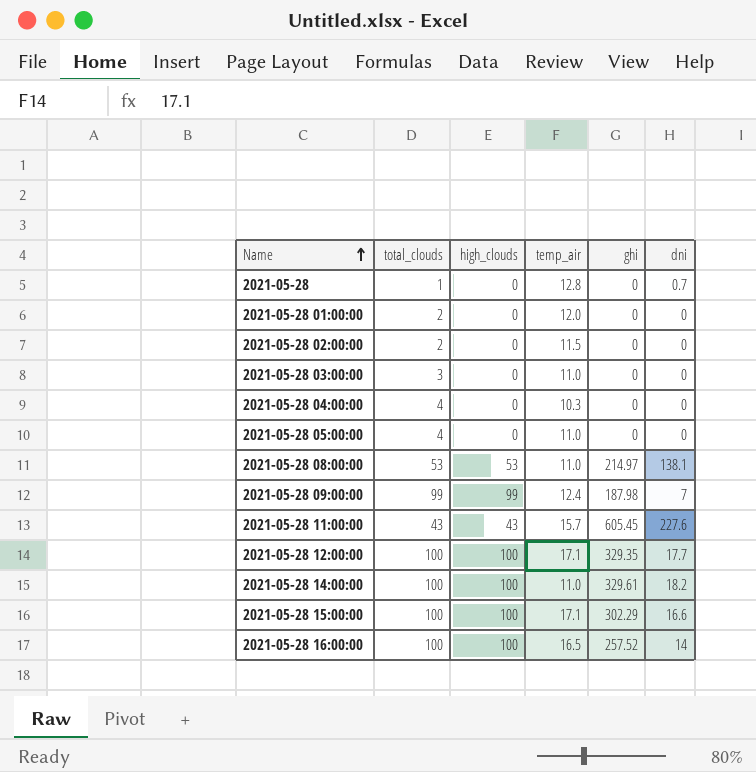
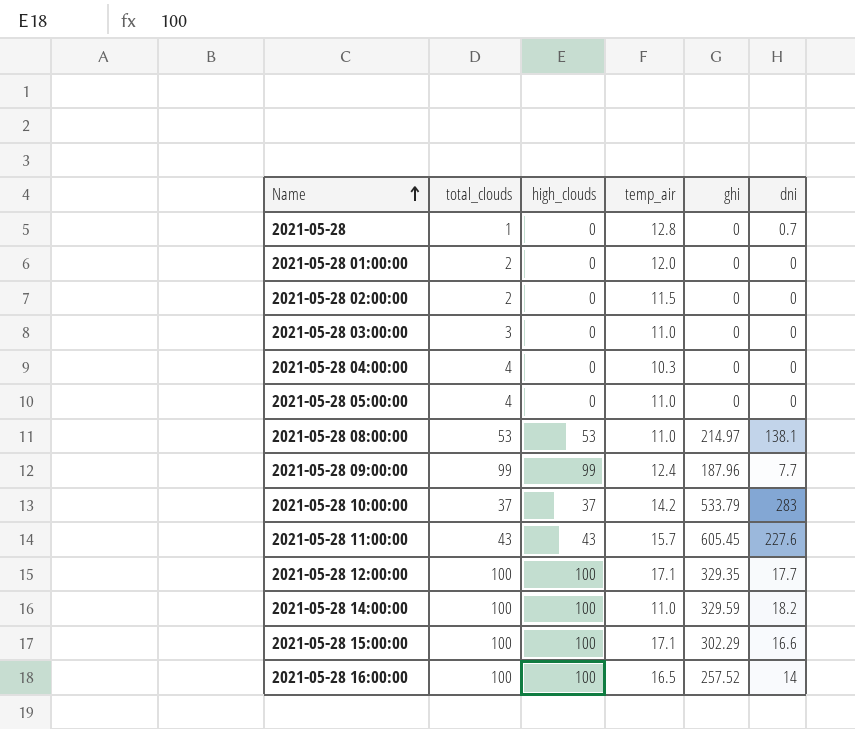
2021-05-28 09:00:00 | ghi: 187.98 -> 187.96
2021-05-28 09:00:00 | dni: 7 -> 7.7
row 2021-05-28 10:00:00: none -> 37 | 37 | 14.2 | 533.79 | 283
2021-05-28 14:00:00 | ghi: 329.61 -> 329.59

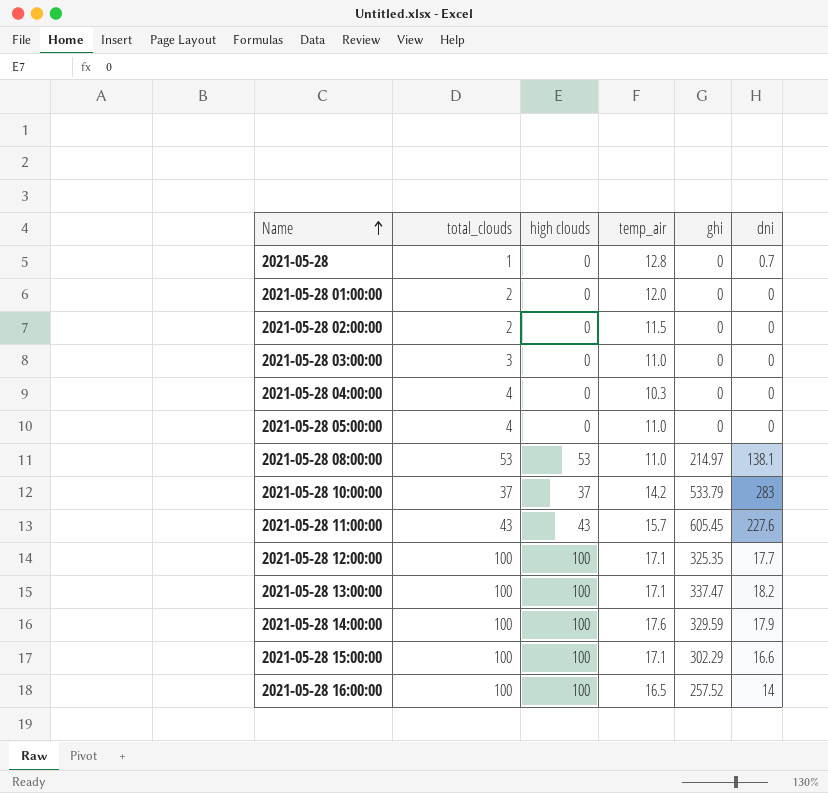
column name: high_clouds -> high clouds
row 2021-05-28 09:00:00: 99 | 99 | 12.4 | 187.96 | 7.7 -> none
2021-05-28 12:00:00 | ghi: 329.35 -> 325.35
row 2021-05-28 13:00:00: none -> 100 | 100 | 17.1 | 337.47 | 18.2
2021-05-28 14:00:00 | temp_air: 11.0 -> 17.6
2021-05-28 14:00:00 | dni: 18.2 -> 17.9

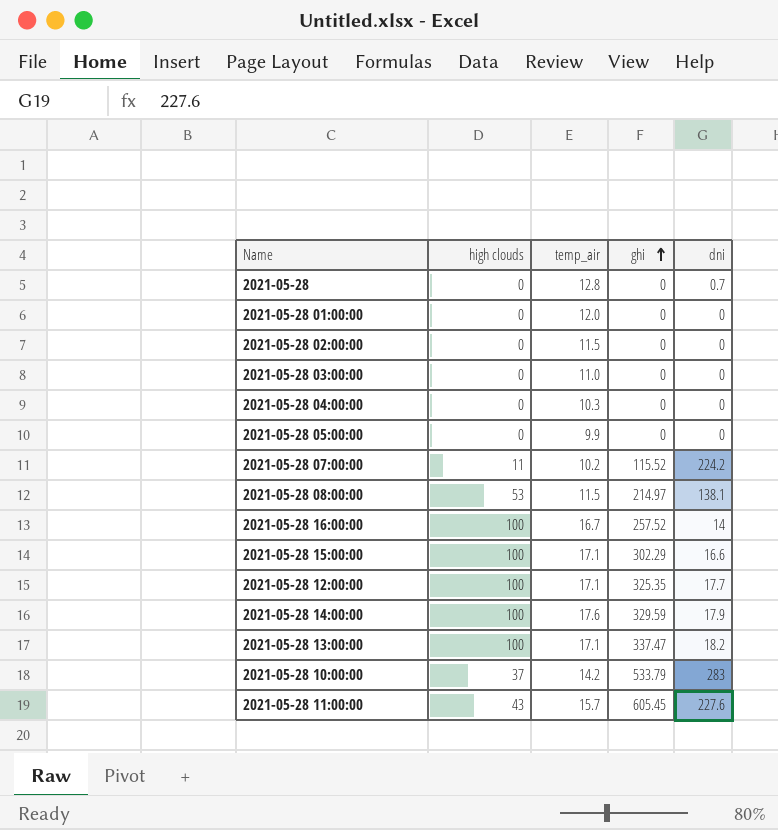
row order: Name ascending -> ghi ascending
column total_clouds | position: 2 -> none
2021-05-28 05:00:00 | temp_air: 11.0 -> 9.9
row 2021-05-28 07:00:00: none -> 11 | 10.2 | 115.52 | 224.2
2021-05-28 08:00:00 | temp_air: 11.0 -> 11.5
2021-05-28 16:00:00 | temp_air: 16.5 -> 16.7

